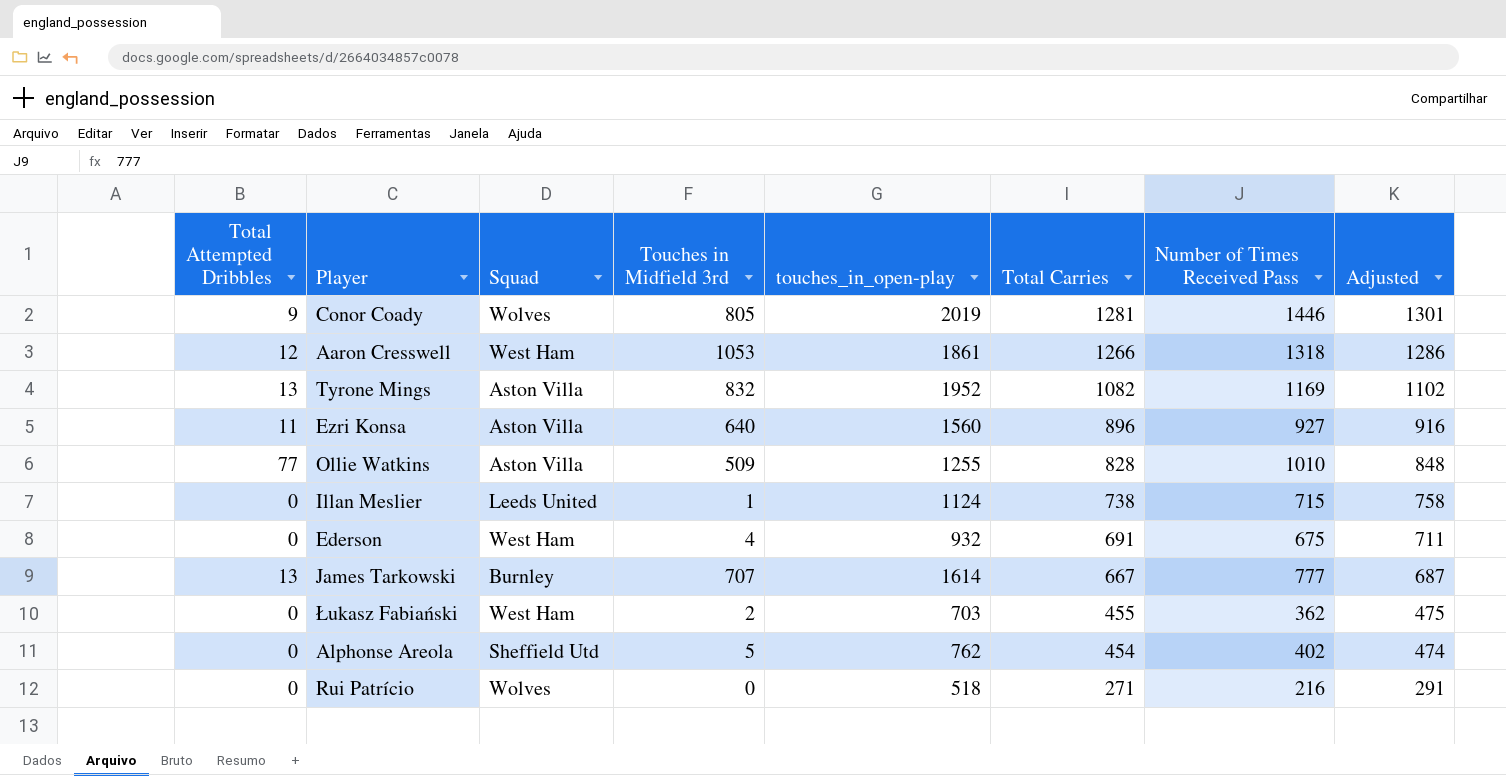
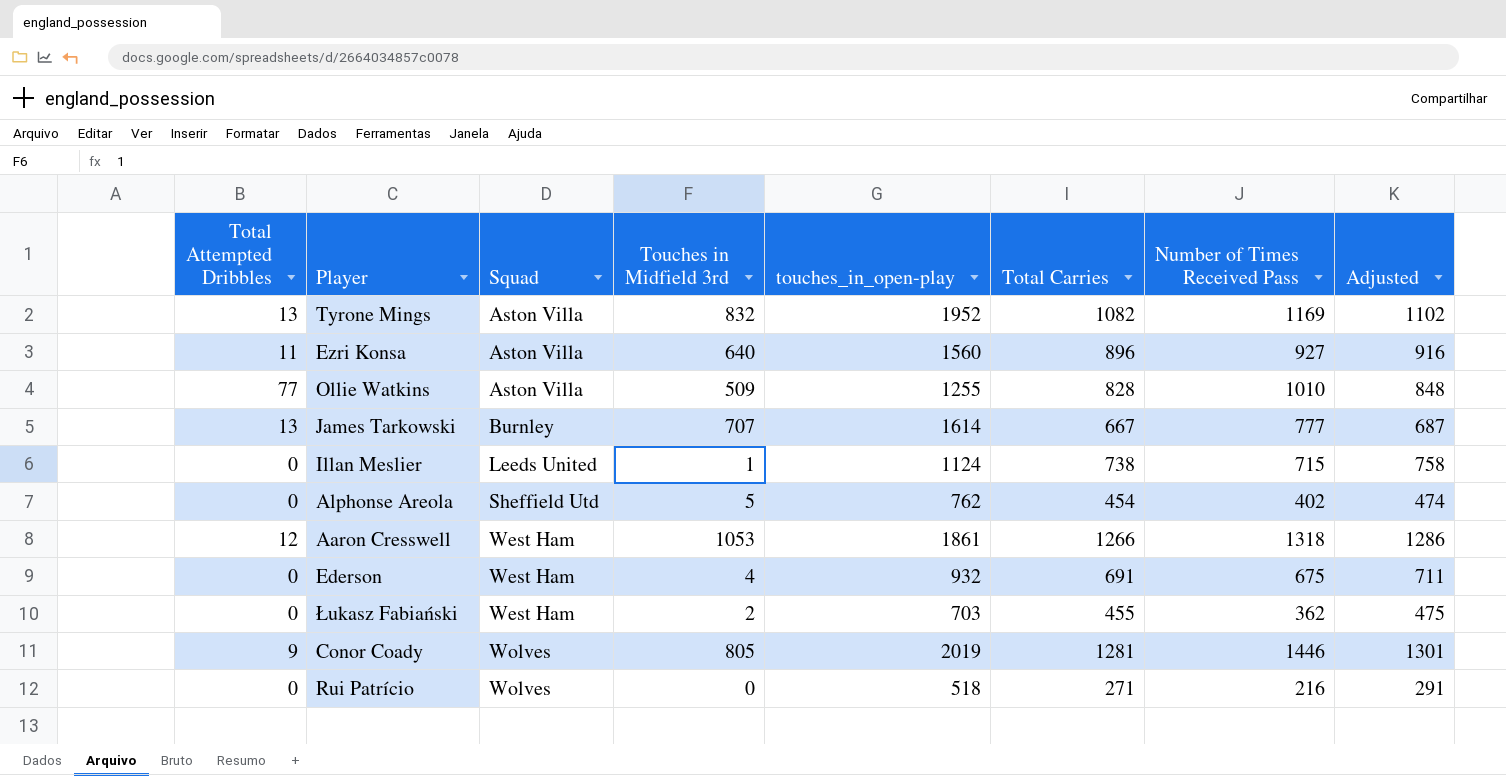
row order: Total Carries descending -> Squad ascending

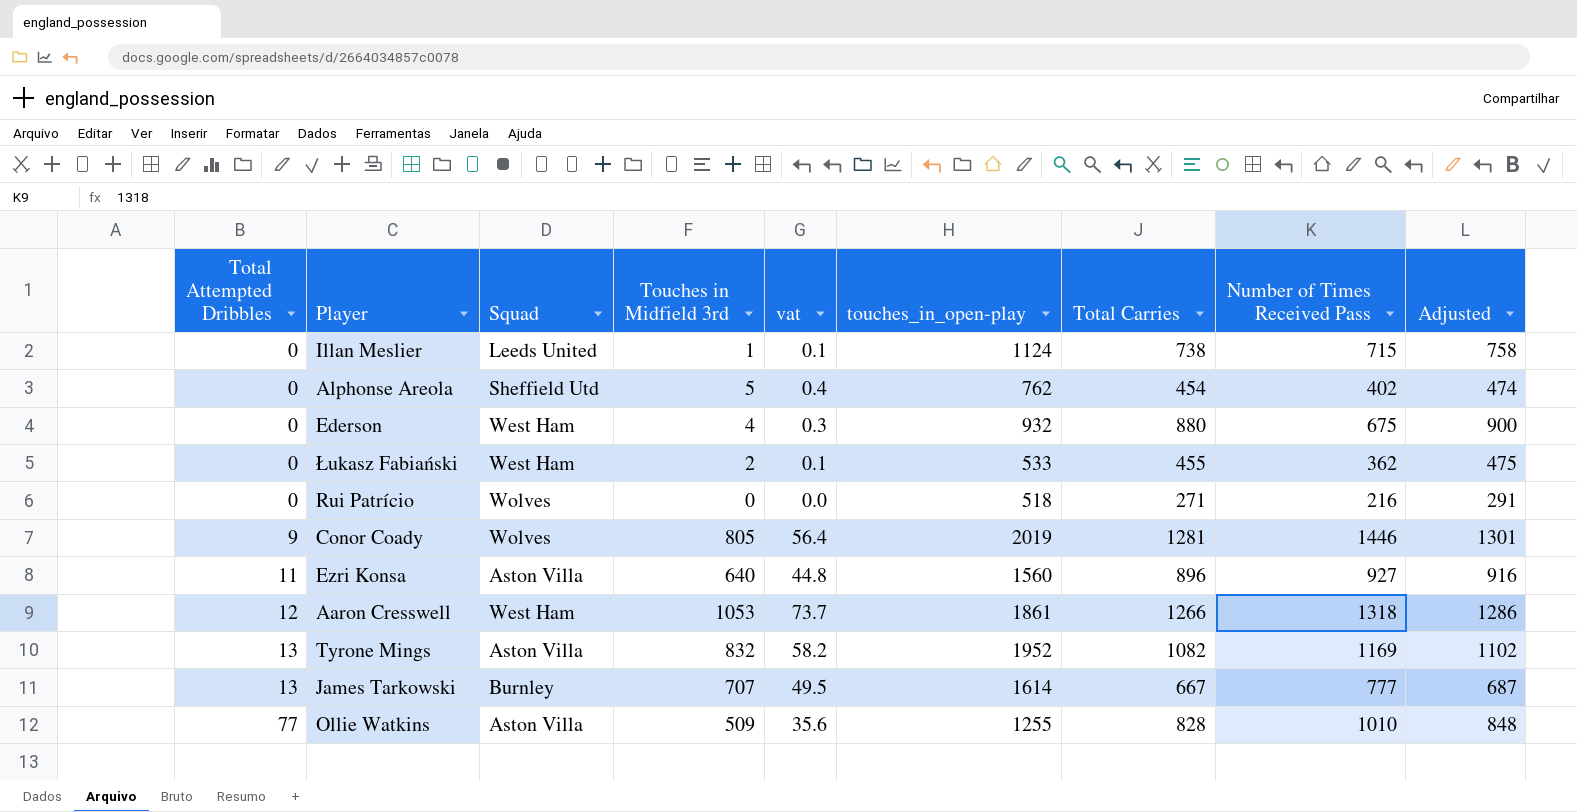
row order: Squad ascending -> Total Attempted Dribbles ascending
column vat | formula: none -> [Touches in Midfield 3rd] * 0.07
Ederson | Total Carries: 691 -> 880
Ederson | Adjusted: 711 -> 900
Łukasz Fabiański | touches_in_open-play: 703 -> 533

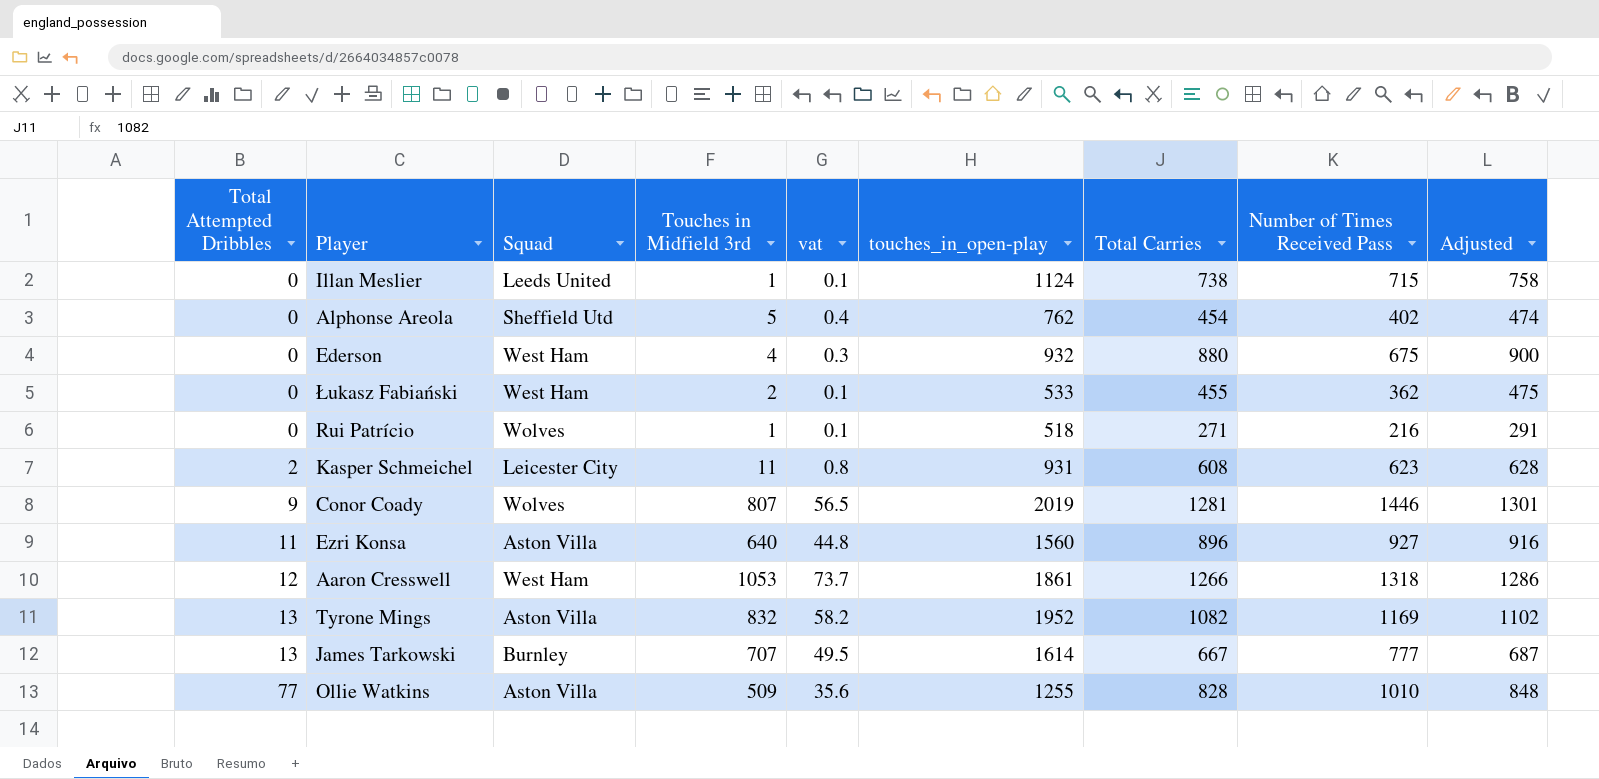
Rui Patrício | Touches in Midfield 3rd: 0 -> 1
Rui Patrício | vat: 0.0 -> 0.1
row Kasper Schmeichel: none -> 2 | Leicester City | 11 | 0.8 | 931 | 608 | 623 | 628
Conor Coady | Touches in Midfield 3rd: 805 -> 807
Conor Coady | vat: 56.4 -> 56.5

